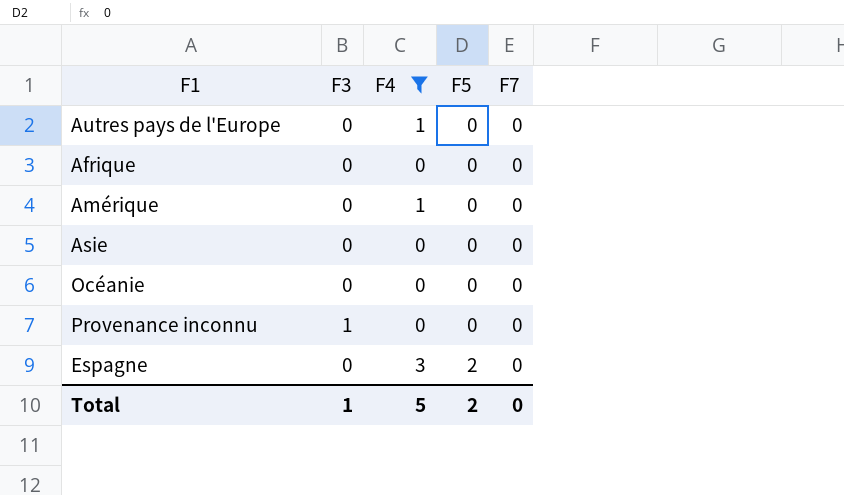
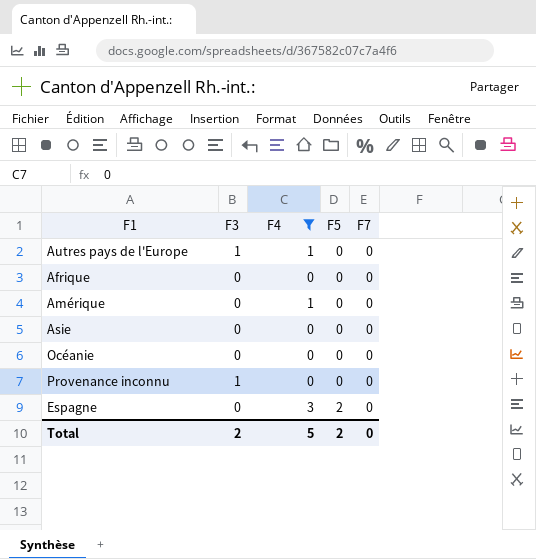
Autres pays de l'Europe | F3: 0 -> 1
Total | F3: 1 -> 2

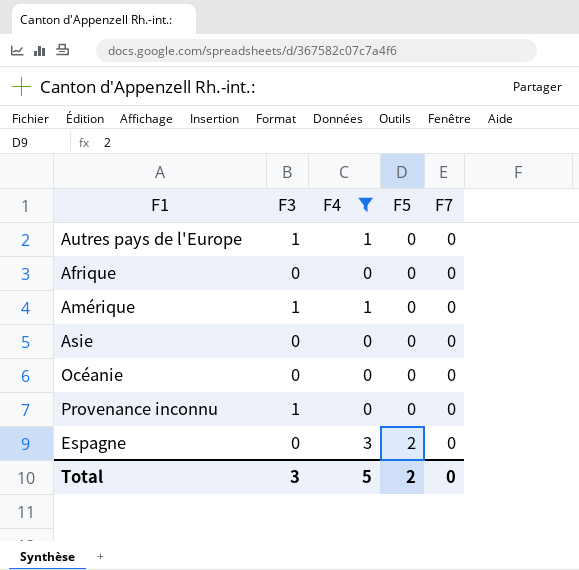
Amérique | F3: 0 -> 1
Total | F3: 2 -> 3

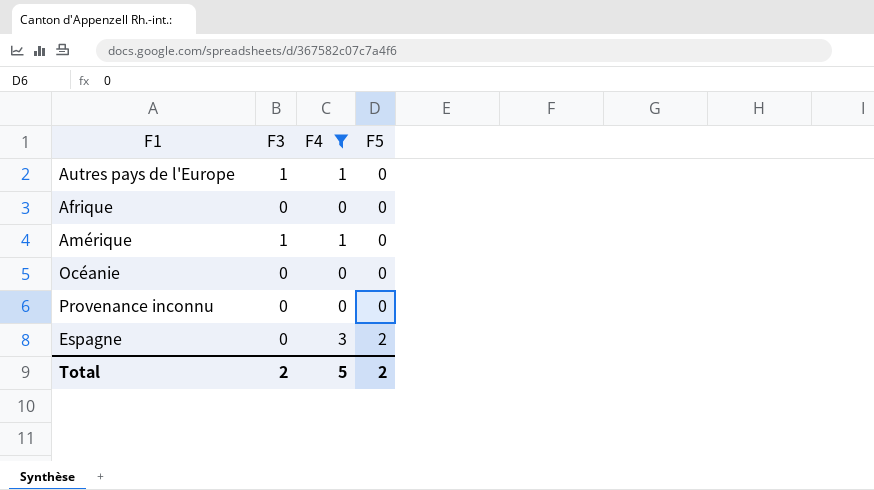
column F7 | position: 5 -> none
row Asie: 0 | 0 | 0 | 0 -> none
Provenance inconnu | F3: 1 -> 0
Total | F3: 3 -> 2

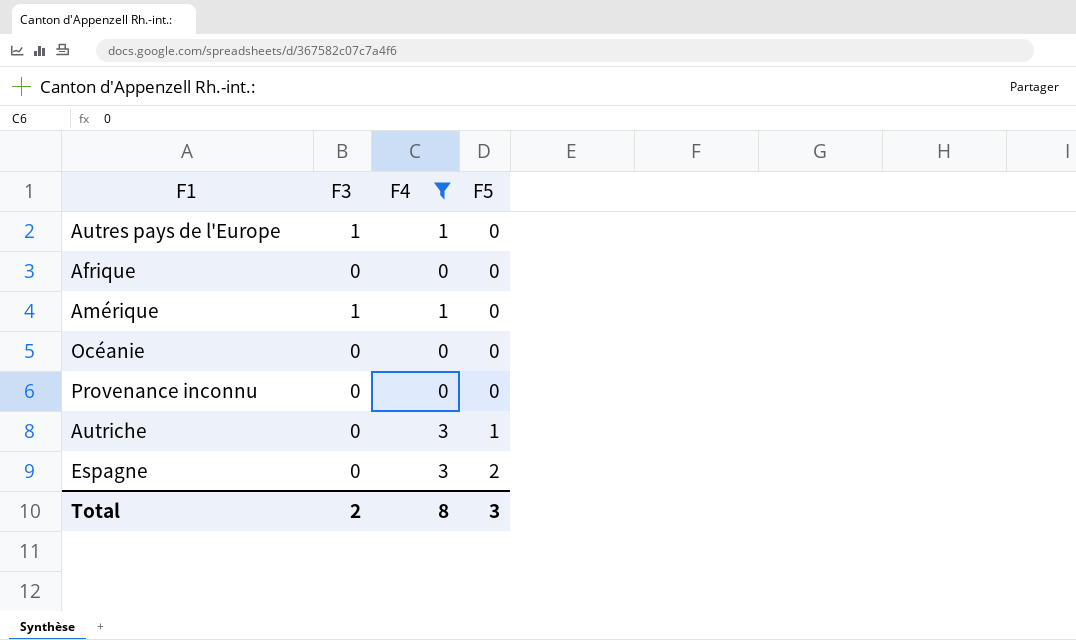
row Autriche: none -> 0 | 3 | 1
Total | F4: 5 -> 8
Total | F5: 2 -> 3

